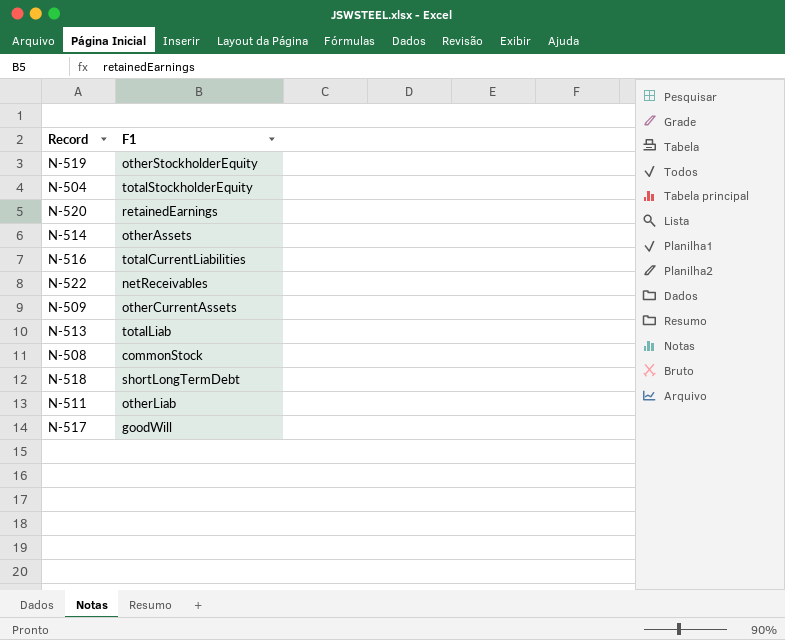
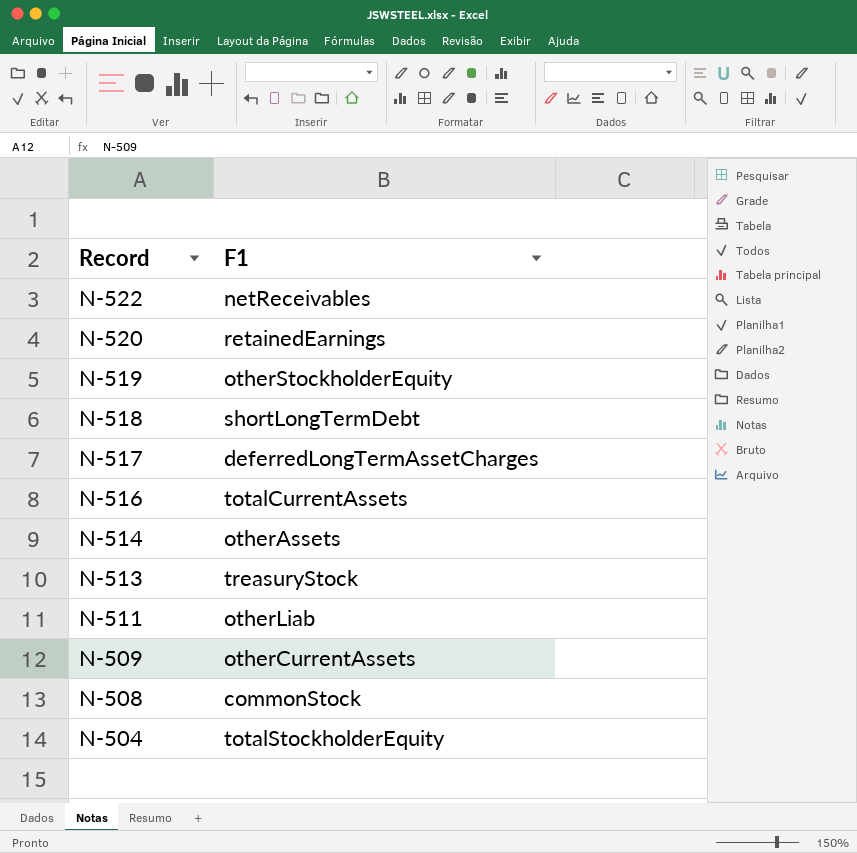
row order: none -> Record descending
N-517 | F1: goodWill -> deferredLongTermAssetCharges
N-516 | F1: totalCurrentLiabilities -> totalCurrentAssets
N-513 | F1: totalLiab -> treasuryStock

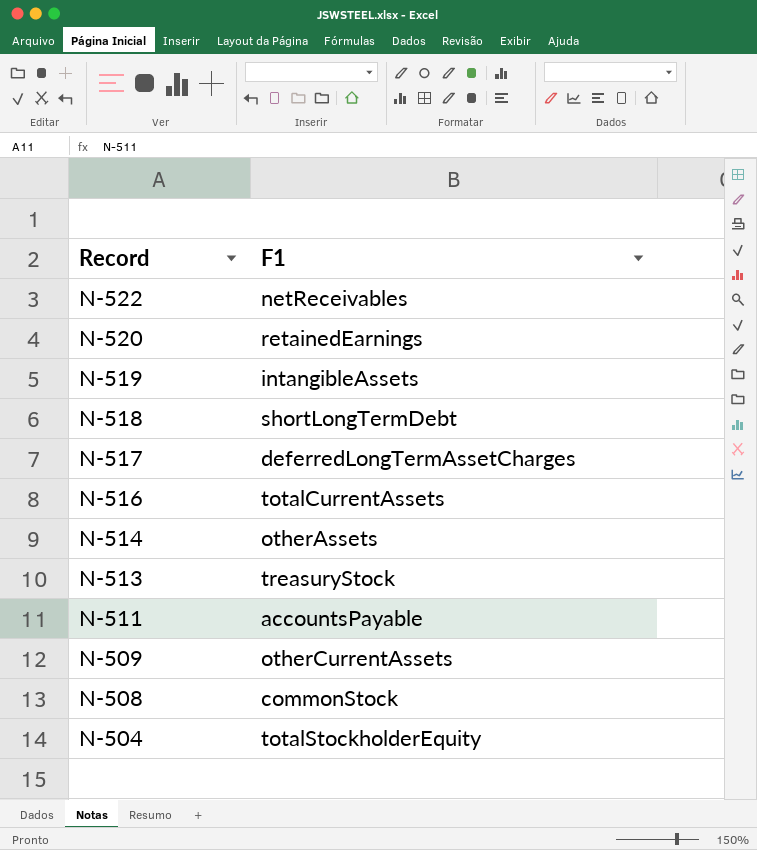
N-519 | F1: otherStockholderEquity -> intangibleAssets
N-511 | F1: otherLiab -> accountsPayable

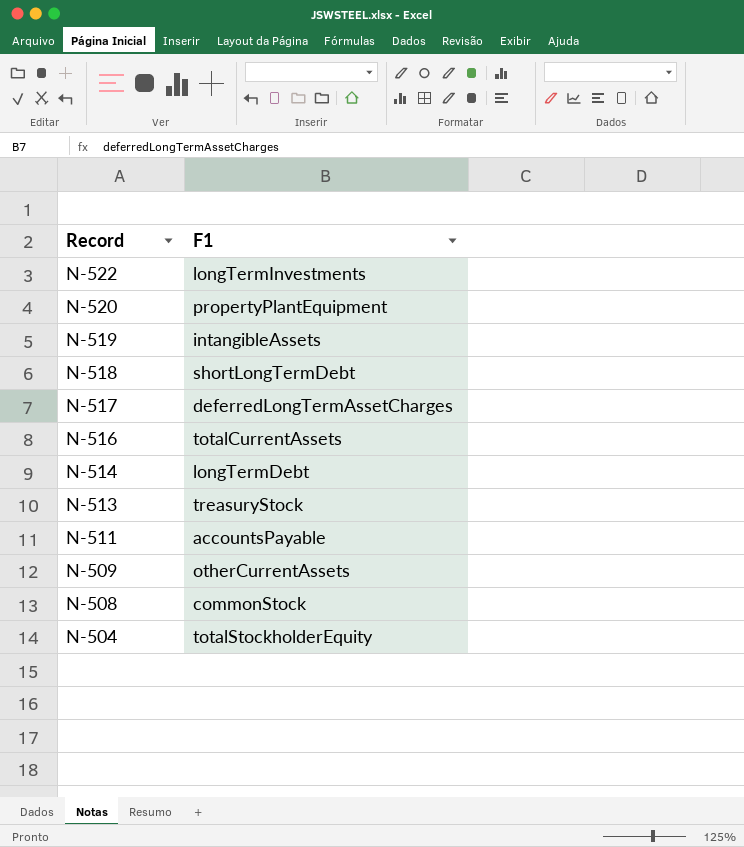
N-522 | F1: netReceivables -> longTermInvestments
N-520 | F1: retainedEarnings -> propertyPlantEquipment
N-514 | F1: otherAssets -> longTermDebt

